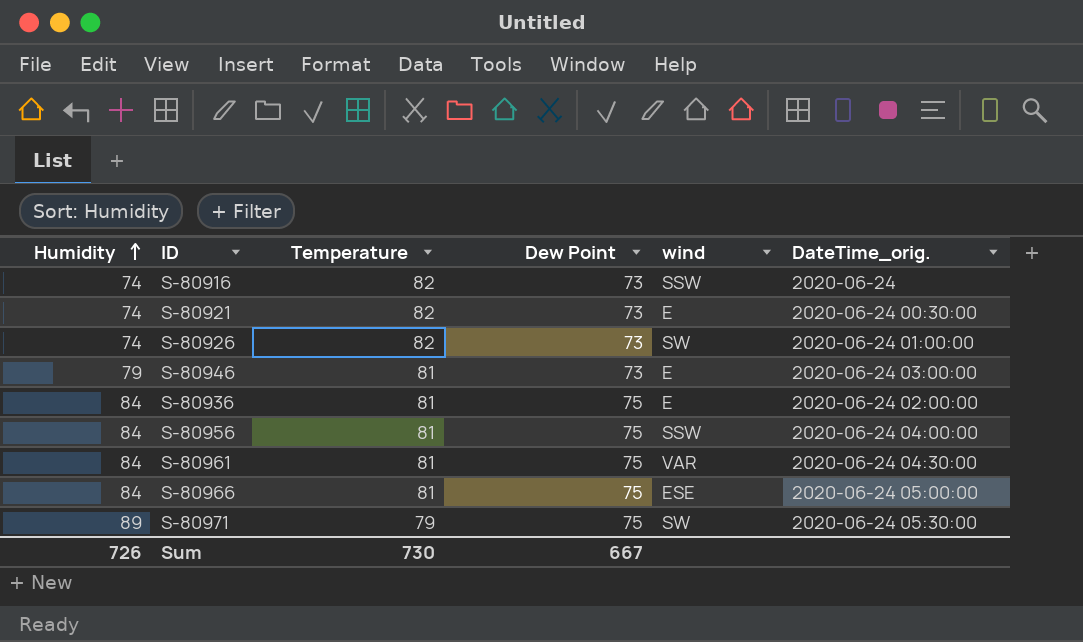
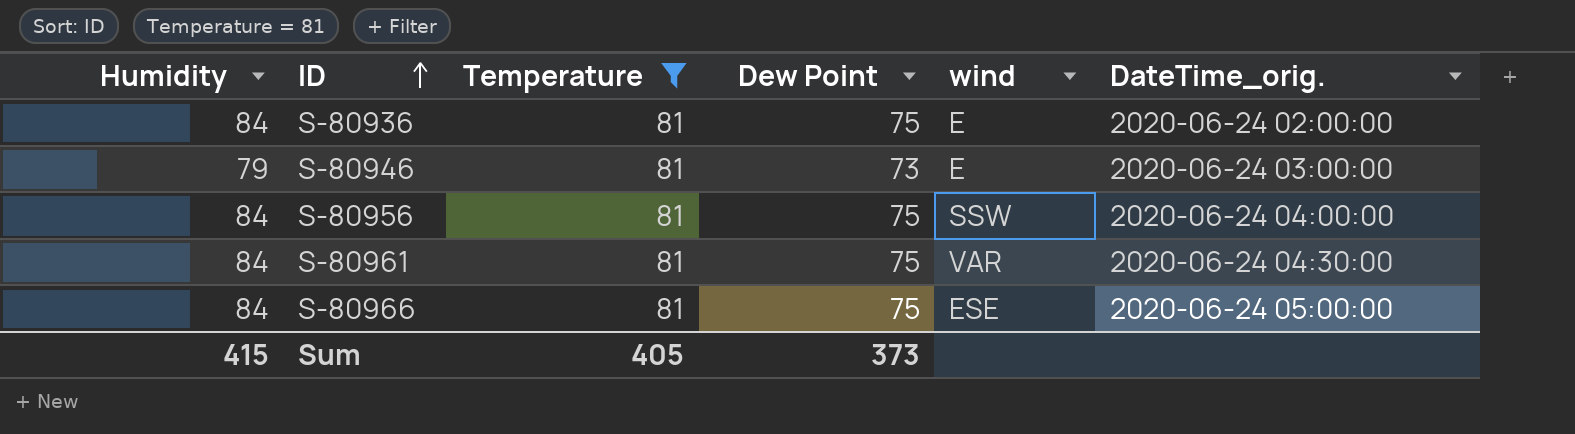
filter: none -> Temperature = 81
row order: Humidity ascending -> ID ascending
Sum | Humidity: 726 -> 415
Sum | Temperature: 730 -> 405
Sum | Dew Point: 667 -> 373

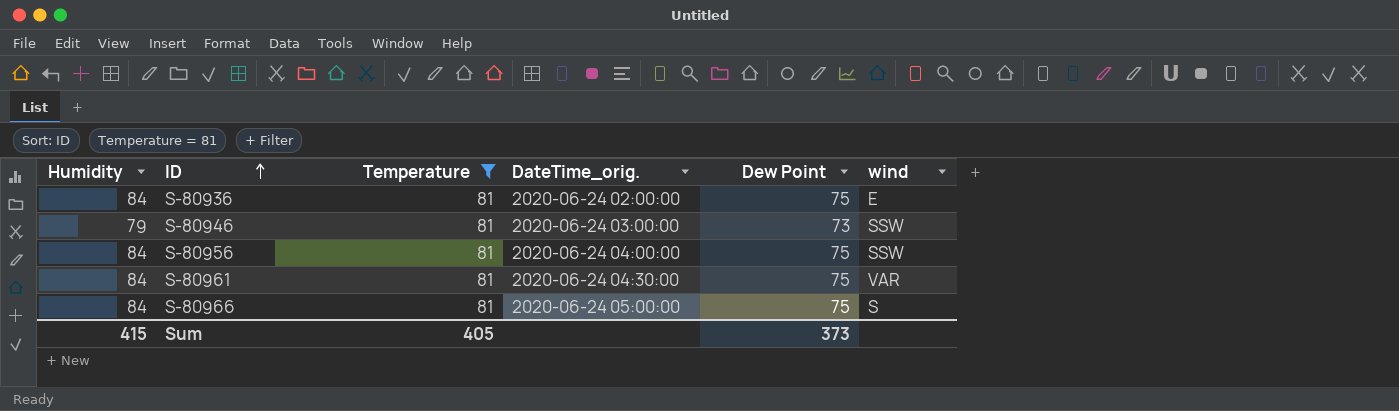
column DateTime_orig. | position: 6 -> 4
S-80946 | wind: E -> SSW
S-80966 | wind: ESE -> S

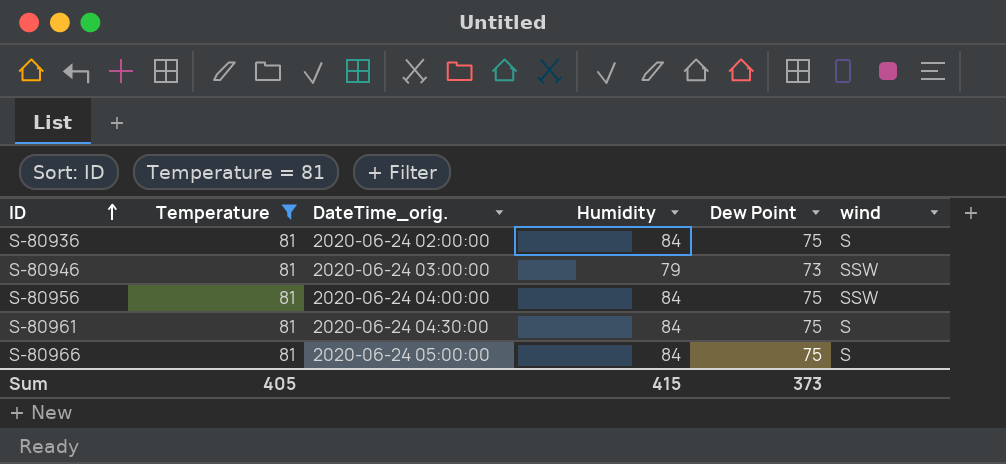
column Humidity | position: 1 -> 4
S-80936 | wind: E -> S
S-80961 | wind: VAR -> S

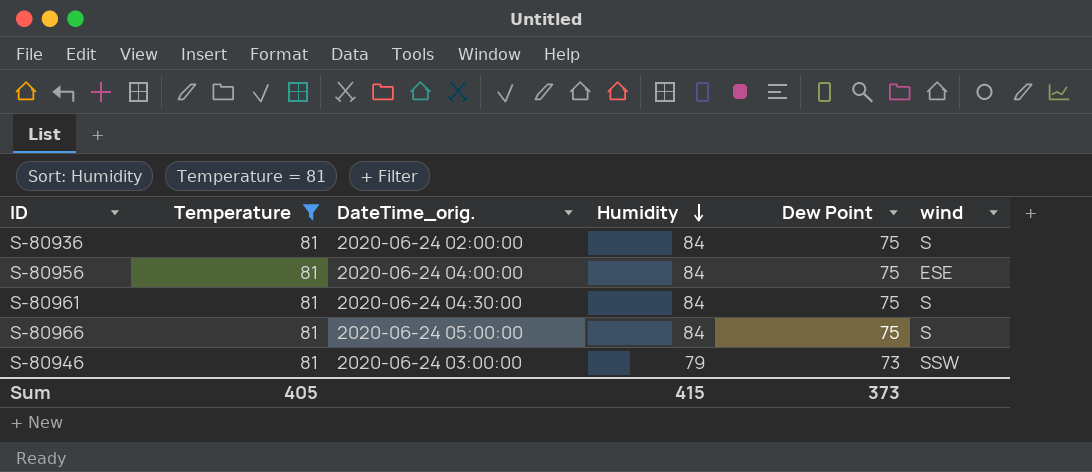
row order: ID ascending -> Humidity descending
S-80956 | wind: SSW -> ESE

